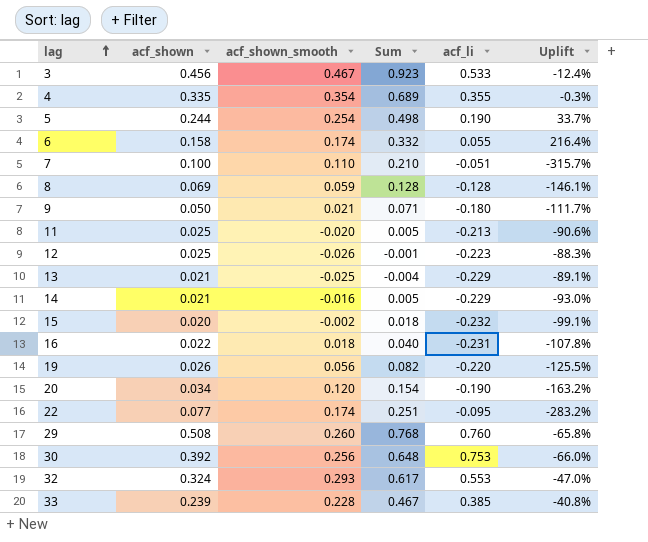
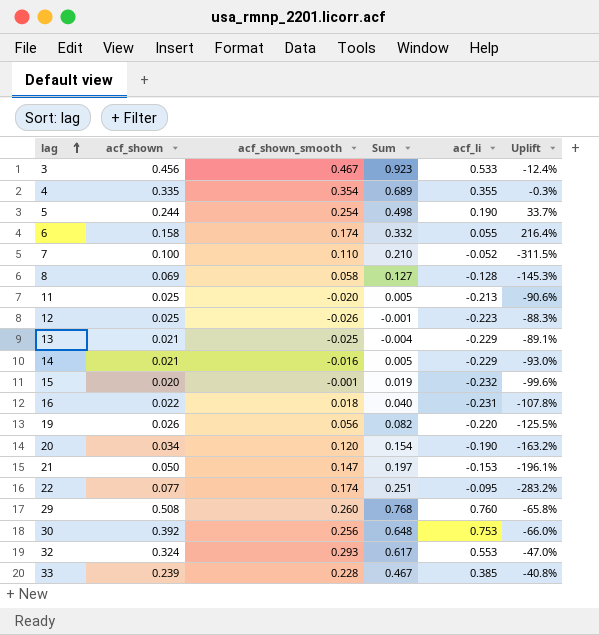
row 9: 0.050 | 0.021 | 0.071 | -0.180 | -111.7% -> none
7 | acf_li: -0.051 -> -0.052
7 | Uplift: -315.7% -> -311.5%
8 | acf_shown_smooth: 0.059 -> 0.058
8 | Sum: 0.128 -> 0.127
8 | Uplift: -146.1% -> -145.3%
15 | acf_shown_smooth: -0.002 -> -0.001
15 | Sum: 0.018 -> 0.019
15 | Uplift: -99.1% -> -99.6%
row 21: none -> 0.050 | 0.147 | 0.197 | -0.153 | -196.1%

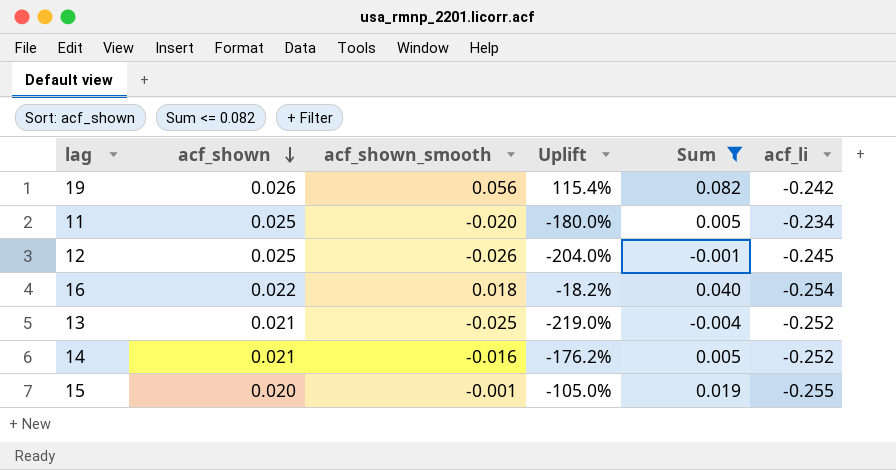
filter: none -> Sum <= 0.082
row order: lag ascending -> acf_shown descending
column Uplift | formula: ([acf_shown_smooth] - [acf_li]) / [acf_li] -> ([acf_shown_smooth] - [acf_shown]) / [acf_shown]
column Uplift | position: 6 -> 4
19 | acf_li: -0.220 -> -0.242
11 | acf_li: -0.213 -> -0.234
12 | acf_li: -0.223 -> -0.245
16 | acf_li: -0.231 -> -0.254
13 | acf_li: -0.229 -> -0.252
14 | acf_li: -0.229 -> -0.252
15 | acf_li: -0.232 -> -0.255

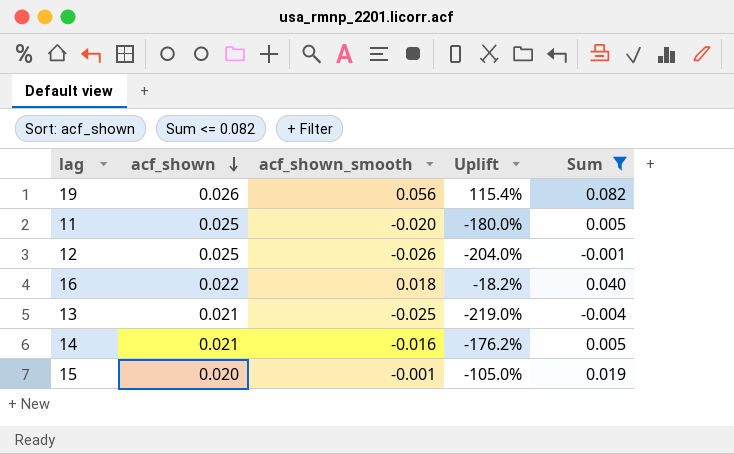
column acf_li | position: 6 -> none

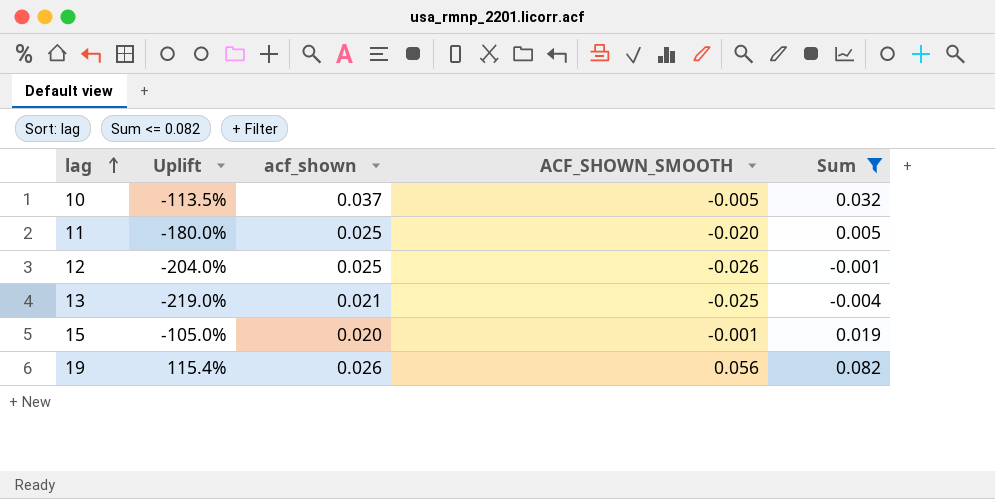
row order: acf_shown descending -> lag ascending
column Uplift | position: 4 -> 2
column name: acf_shown_smooth -> ACF_SHOWN_SMOOTH
row 16: 0.022 | 0.018 | -18.2% | 0.040 -> none
row 14: 0.021 | -0.016 | -176.2% | 0.005 -> none
row 10: none -> -113.5% | 0.037 | -0.005 | 0.032

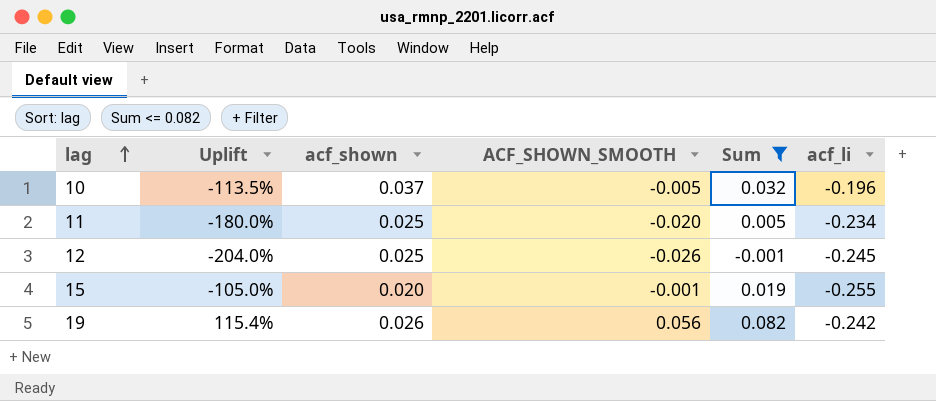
column acf_li | position: none -> 6
row 13: -219.0% | 0.021 | -0.025 | -0.004 -> none

